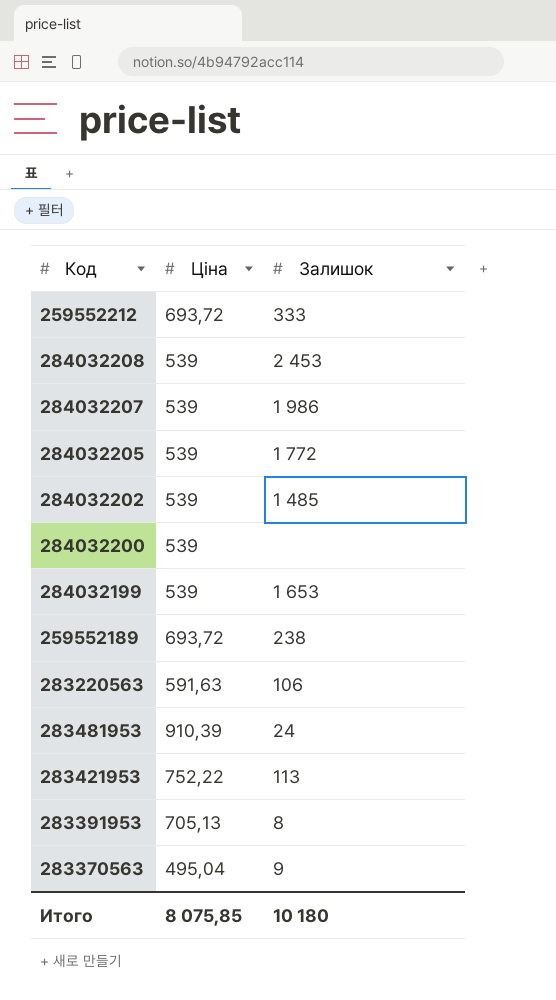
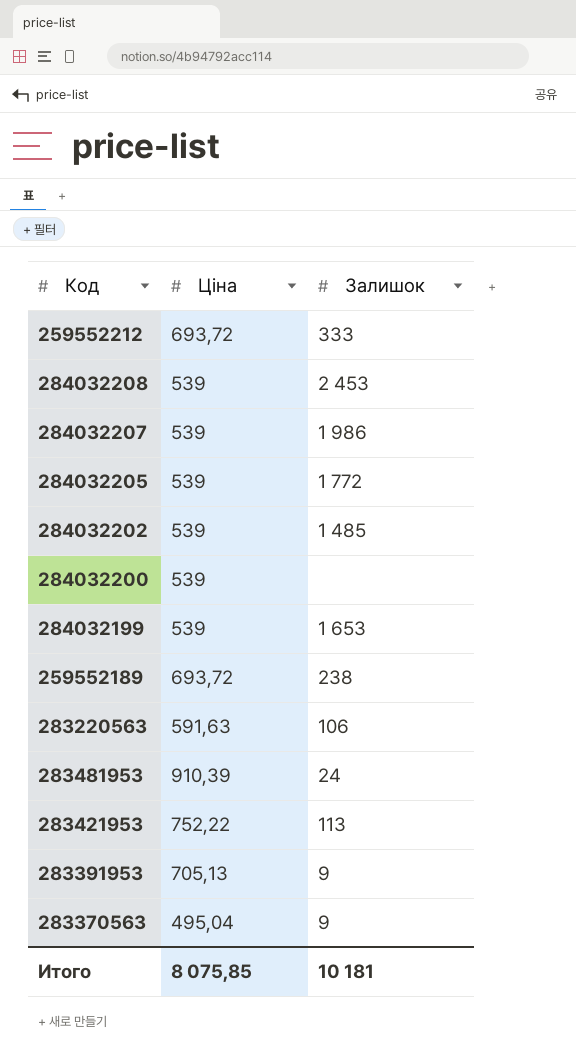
283391953 | Залишок: 8 -> 9
Итого | Залишок: 10 180 -> 10 181

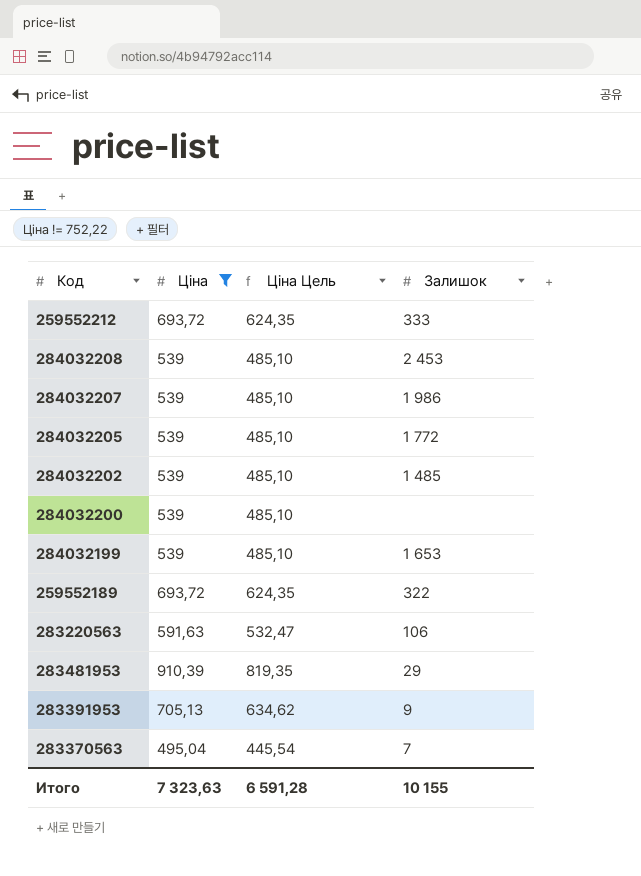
filter: none -> Ціна != 752,22
column Ціна Цель | formula: none -> [Ціна] * 0,9
259552189 | Залишок: 238 -> 322
283481953 | Залишок: 24 -> 29
283370563 | Залишок: 9 -> 7
Итого | Ціна: 8 075,85 -> 7 323,63
Итого | Залишок: 10 181 -> 10 155

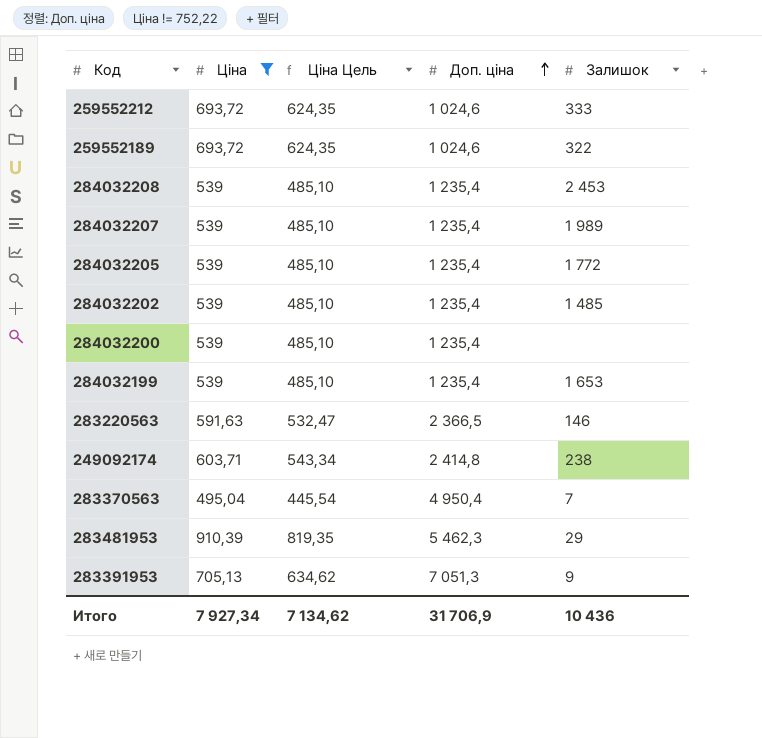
row order: none -> Доп. ціна ascending
column Доп. ціна | position: none -> 4
284032207 | Залишок: 1 986 -> 1 989
283220563 | Залишок: 106 -> 146
row 249092174: none -> 603,71 | 543,34 | 2 414,8 | 238
Итого | Ціна: 7 323,63 -> 7 927,34
Итого | Ціна Цель: 6 591,28 -> 7 134,62
Итого | Залишок: 10 155 -> 10 436

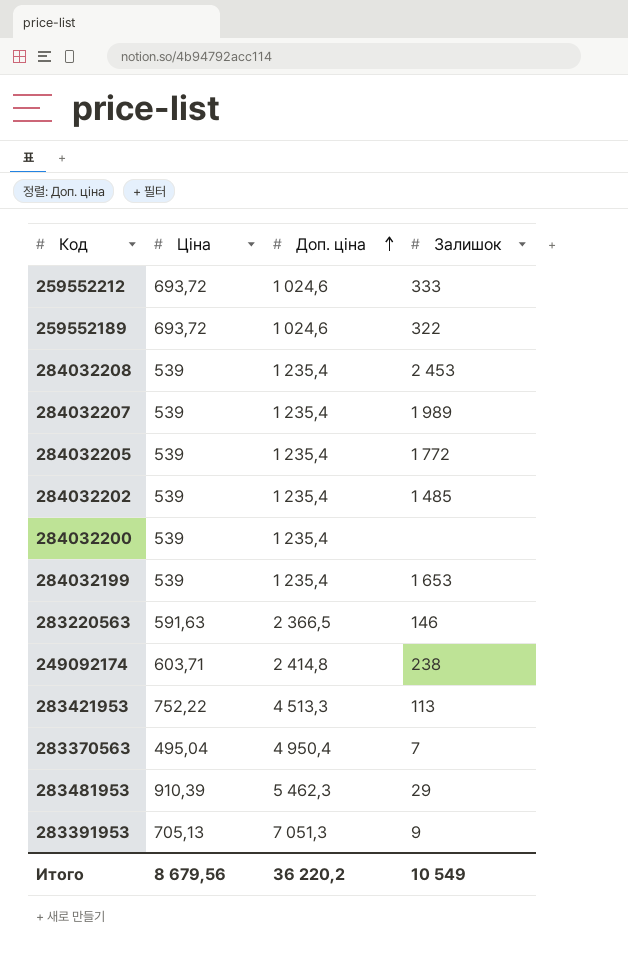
filter: Ціна != 752,22 -> none
column Ціна Цель | formula: [Ціна] * 0,9 -> none
Итого | Ціна: 7 927,34 -> 8 679,56
Итого | Доп. ціна: 31 706,9 -> 36 220,2
Итого | Залишок: 10 436 -> 10 549

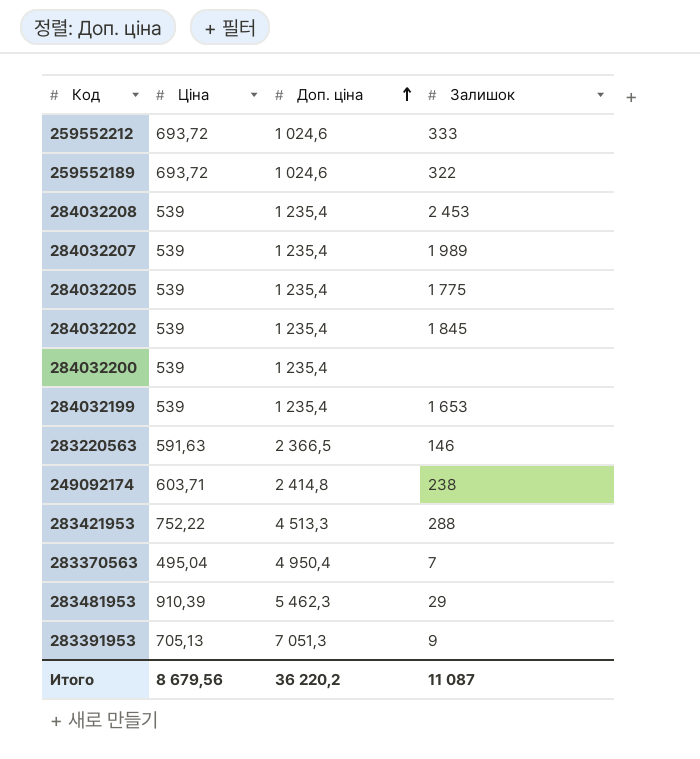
284032205 | Залишок: 1 772 -> 1 775
284032202 | Залишок: 1 485 -> 1 845
283421953 | Залишок: 113 -> 288
Итого | Залишок: 10 549 -> 11 087

